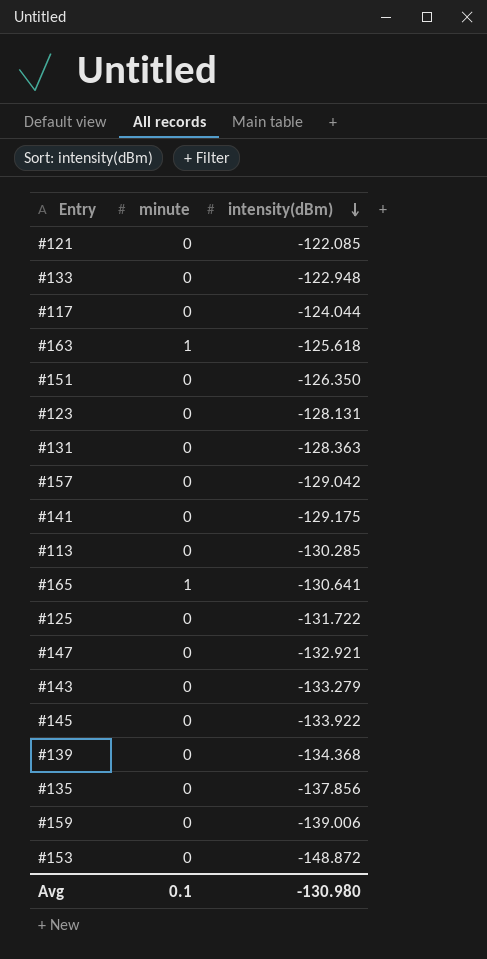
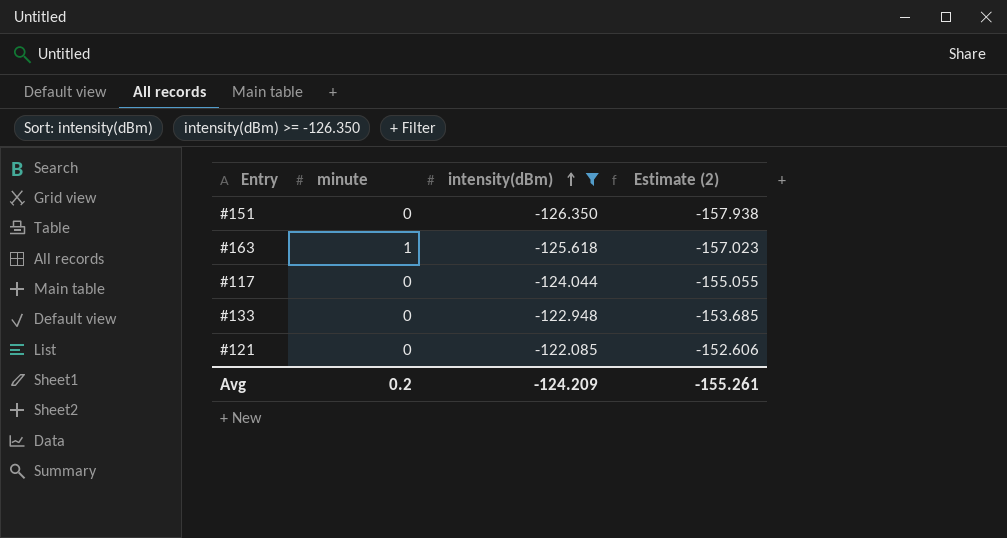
filter: none -> intensity(dBm) >= -126.350
row order: intensity(dBm) descending -> intensity(dBm) ascending
column Estimate (2) | formula: none -> [intensity(dBm)] * 1.25
Avg | minute: 0.1 -> 0.2
Avg | intensity(dBm): -130.980 -> -124.209

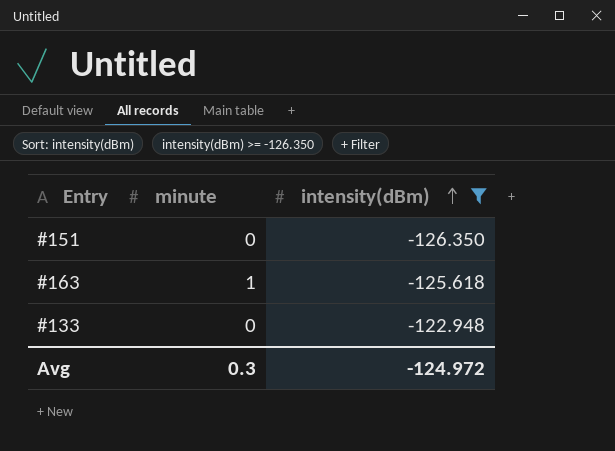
column Estimate (2) | formula: [intensity(dBm)] * 1.25 -> none
row #117: 0 | -124.044 | -155.055 -> none
row #121: 0 | -122.085 | -152.606 -> none
Avg | minute: 0.2 -> 0.3
Avg | intensity(dBm): -124.209 -> -124.972

